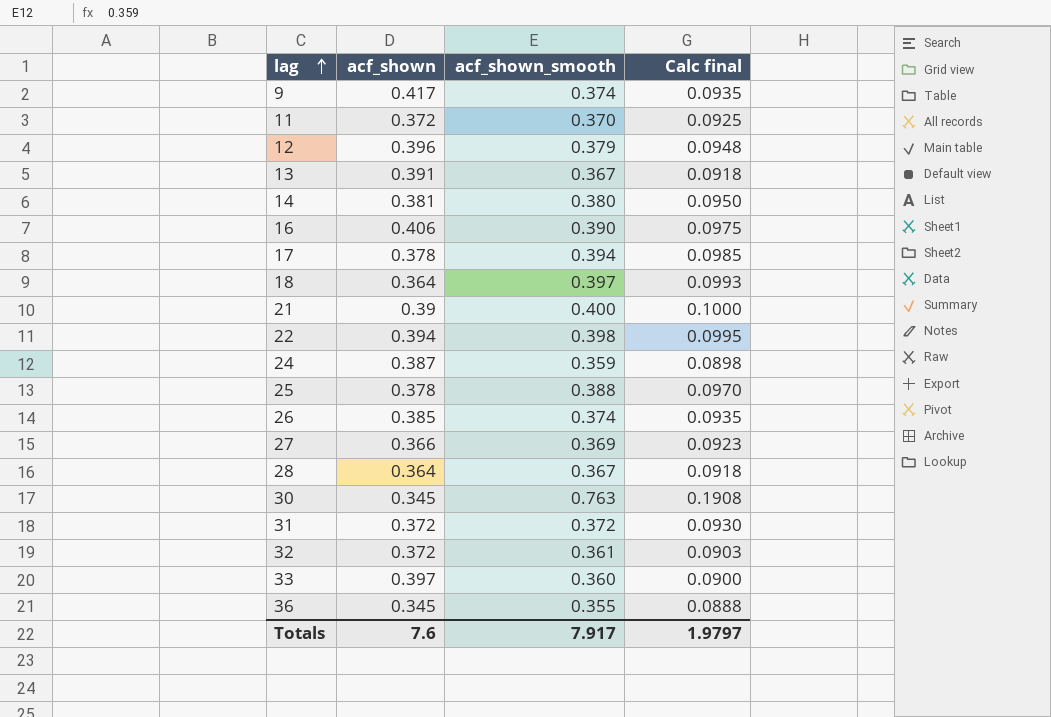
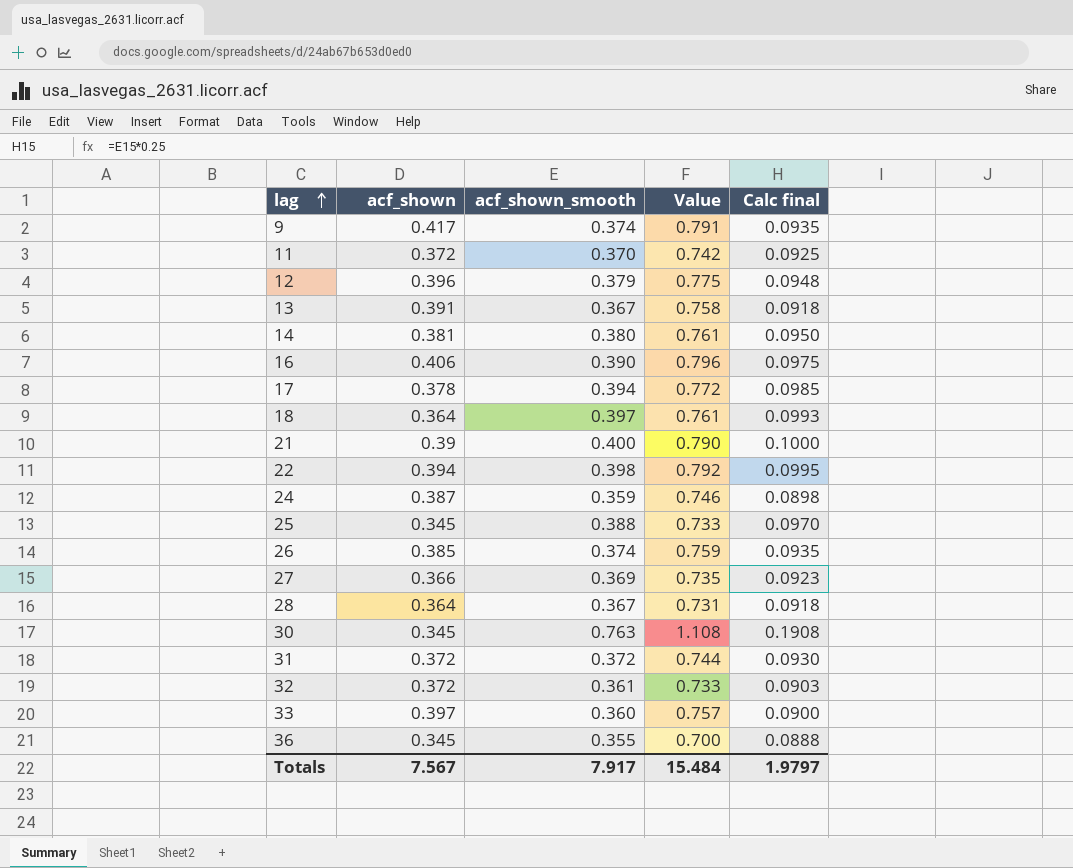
column Value | formula: none -> [acf_shown] + [acf_shown_smooth]
25 | acf_shown: 0.378 -> 0.345
Totals | acf_shown: 7.6 -> 7.567

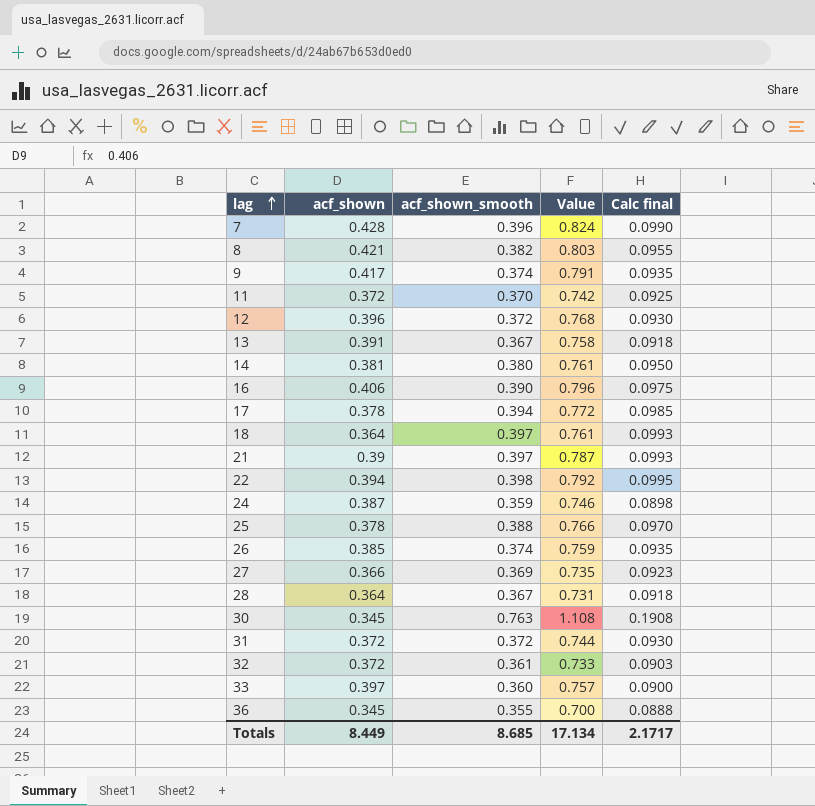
row 7: none -> 0.428 | 0.396 | 0.824 | 0.0990
row 8: none -> 0.421 | 0.382 | 0.803 | 0.0955
12 | acf_shown_smooth: 0.379 -> 0.372
12 | Value: 0.775 -> 0.768
12 | Calc final: 0.0948 -> 0.0930
21 | acf_shown_smooth: 0.400 -> 0.397
21 | Value: 0.790 -> 0.787
21 | Calc final: 0.1000 -> 0.0993
25 | acf_shown: 0.345 -> 0.378
25 | Value: 0.733 -> 0.766
Totals | acf_shown: 7.567 -> 8.449
Totals | acf_shown_smooth: 7.917 -> 8.685
Totals | Value: 15.484 -> 17.134
Totals | Calc final: 1.9797 -> 2.1717

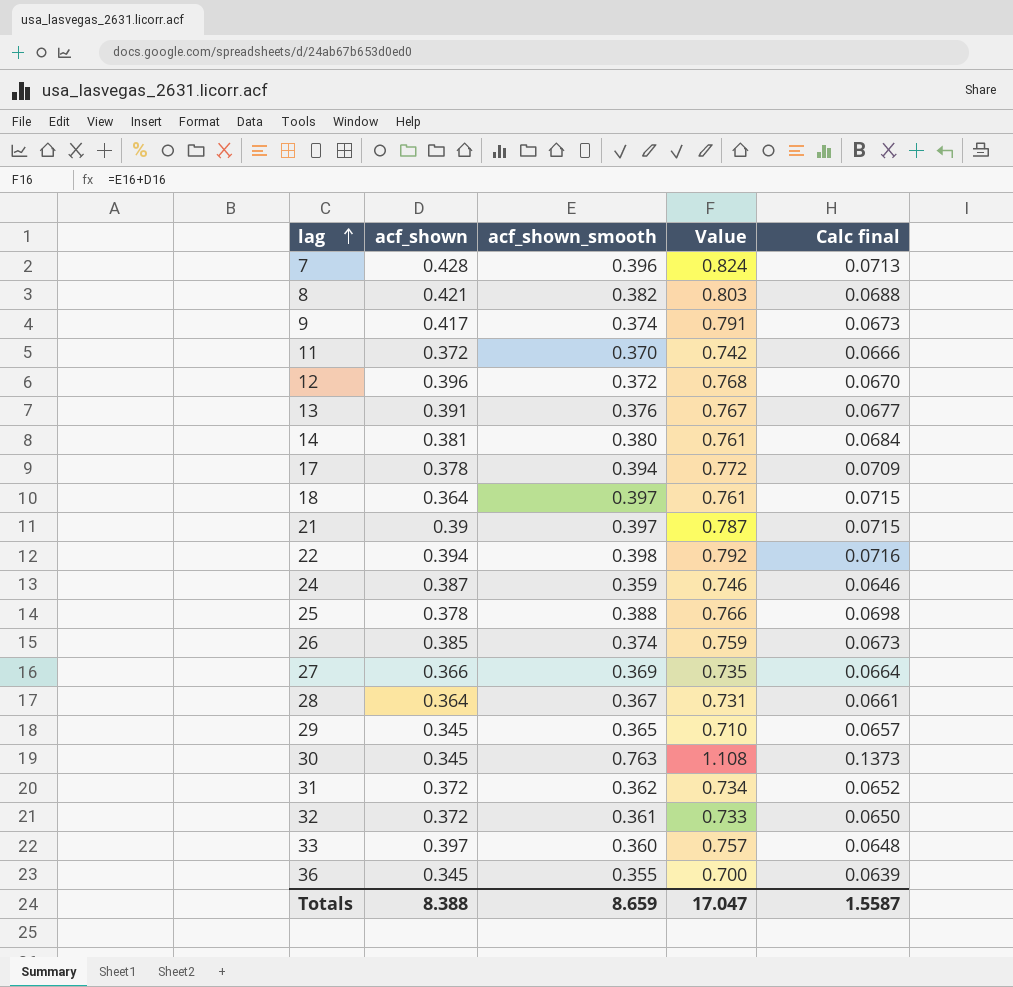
column Calc final | formula: [acf_shown_smooth] * 0.25 -> [acf_shown_smooth] * 0.18
row 16: 0.406 | 0.390 | 0.796 | 0.0975 -> none
13 | acf_shown_smooth: 0.367 -> 0.376
13 | Value: 0.758 -> 0.767
row 29: none -> 0.345 | 0.365 | 0.710 | 0.0657
31 | acf_shown_smooth: 0.372 -> 0.362
31 | Value: 0.744 -> 0.734
Totals | acf_shown: 8.449 -> 8.388
Totals | acf_shown_smooth: 8.685 -> 8.659
Totals | Value: 17.134 -> 17.047
Totals | Calc final: 2.1717 -> 1.5587

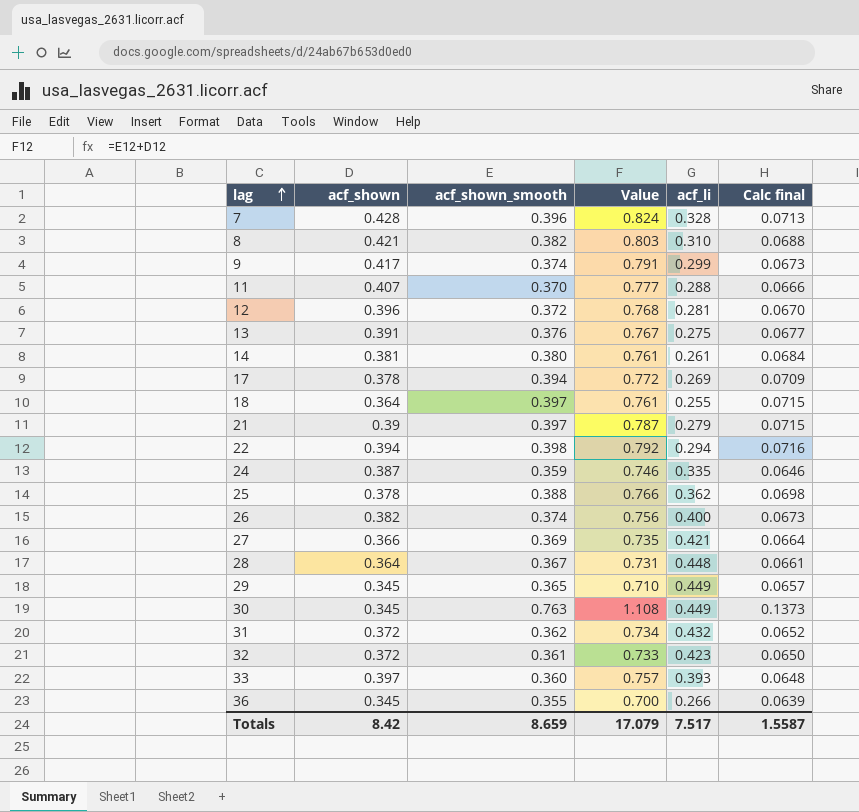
column acf_li | position: none -> 5
11 | acf_shown: 0.372 -> 0.407
11 | Value: 0.742 -> 0.777
26 | acf_shown: 0.385 -> 0.382
26 | Value: 0.759 -> 0.756
Totals | acf_shown: 8.388 -> 8.42
Totals | Value: 17.047 -> 17.079

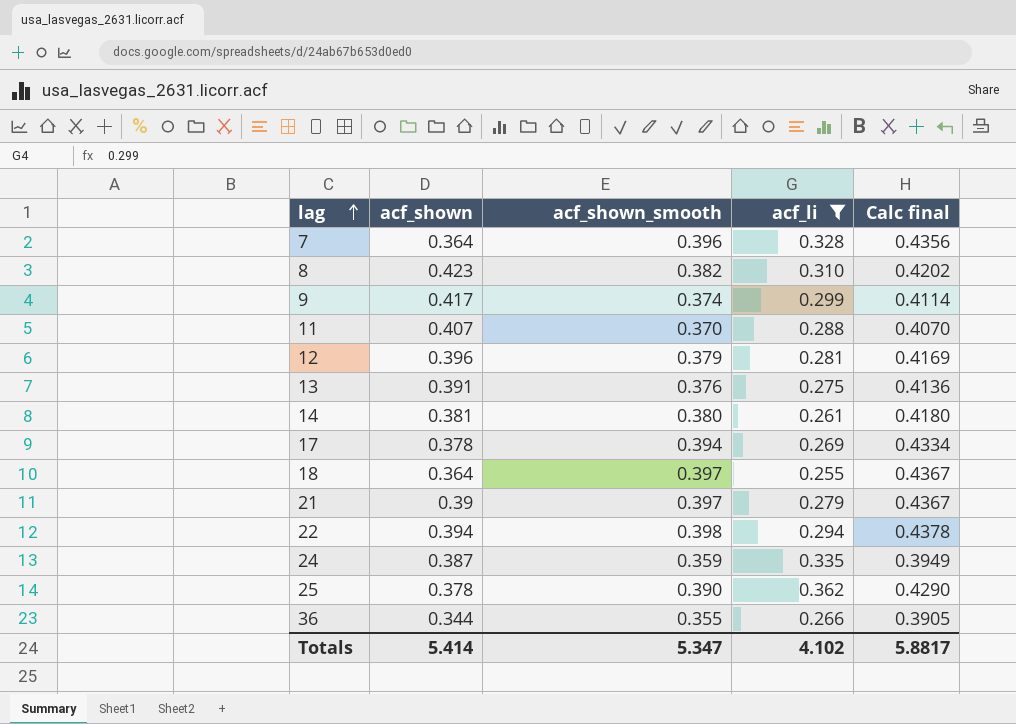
filter: none -> acf_li <= 0.362
column Value | formula: [acf_shown] + [acf_shown_smooth] -> none
column Calc final | formula: [acf_shown_smooth] * 0.18 -> [acf_shown_smooth] * 1.1
7 | acf_shown: 0.428 -> 0.364
8 | acf_shown: 0.421 -> 0.423
12 | acf_shown_smooth: 0.372 -> 0.379
25 | acf_shown_smooth: 0.388 -> 0.390
36 | acf_shown: 0.345 -> 0.344
Totals | acf_shown: 8.42 -> 5.414
Totals | acf_shown_smooth: 8.659 -> 5.347
Totals | acf_li: 7.517 -> 4.102
Totals | Calc final: 1.5587 -> 5.8817

